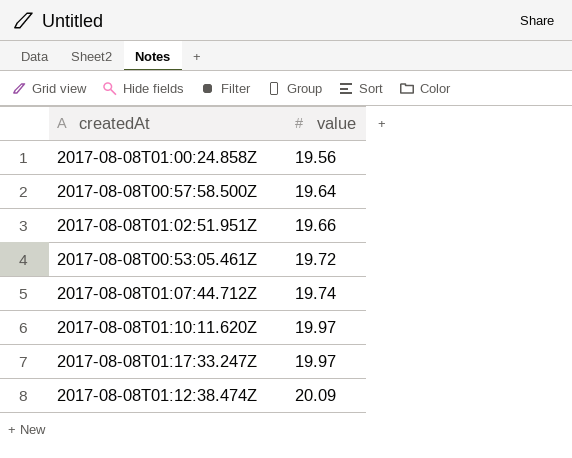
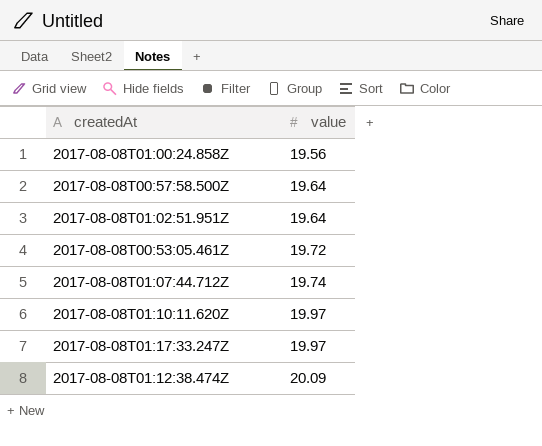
2017-08-08T01:02:51.951Z | value: 19.66 -> 19.64

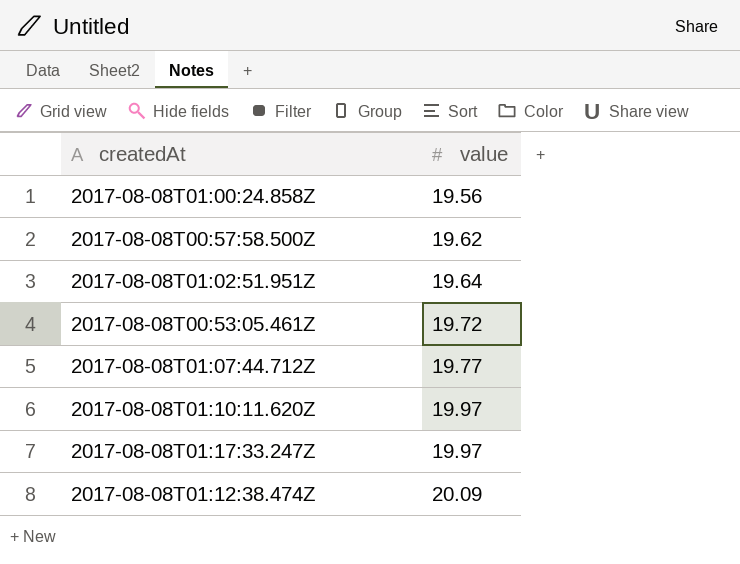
2017-08-08T00:57:58.500Z | value: 19.64 -> 19.62
2017-08-08T01:07:44.712Z | value: 19.74 -> 19.77

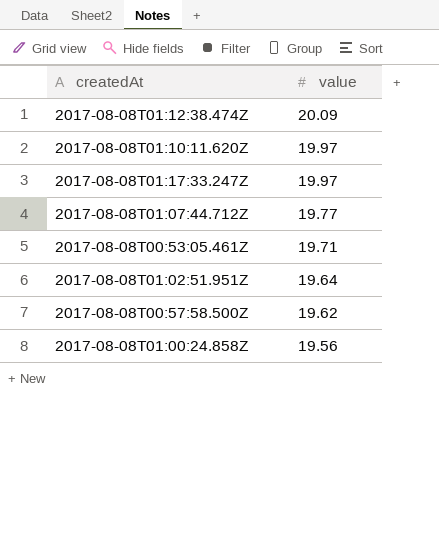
row order: value ascending -> value descending
2017-08-08T00:53:05.461Z | value: 19.72 -> 19.71

